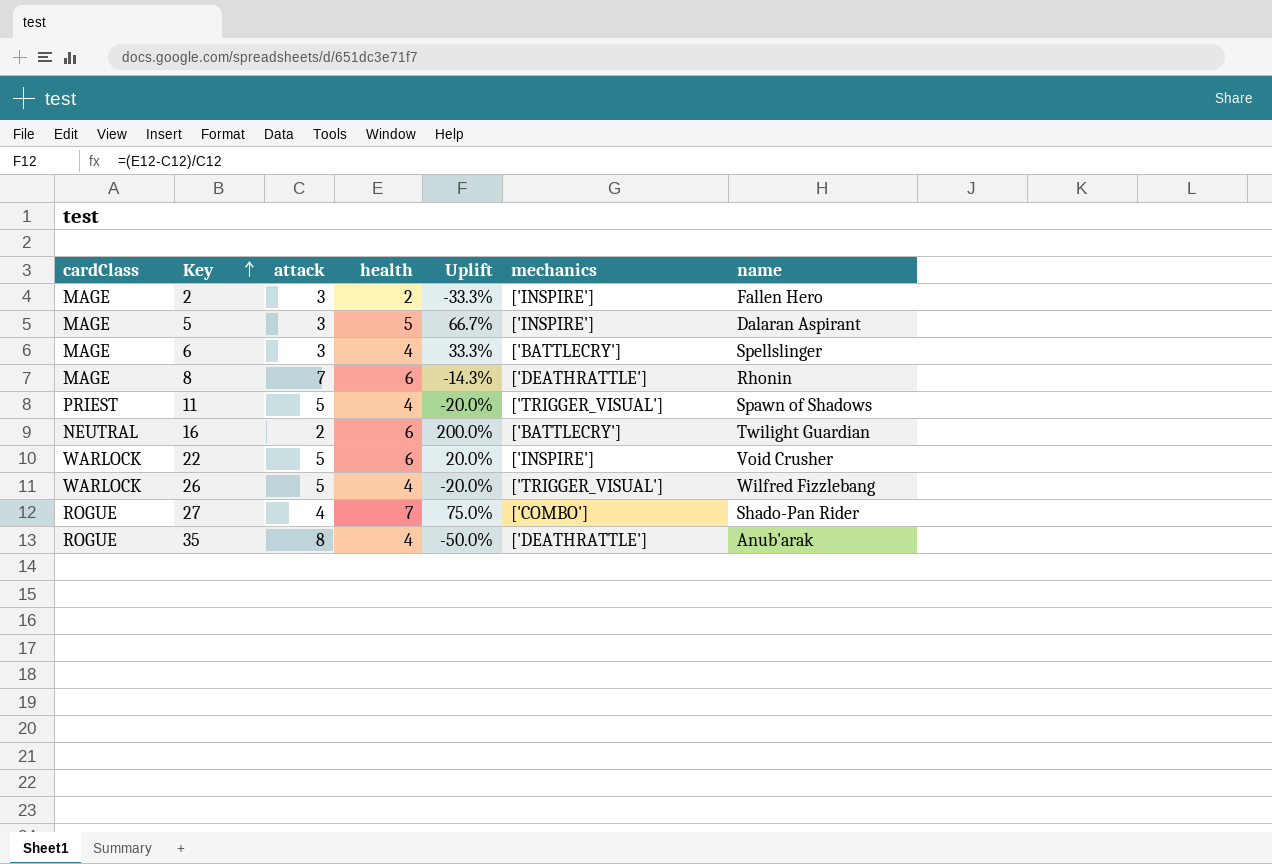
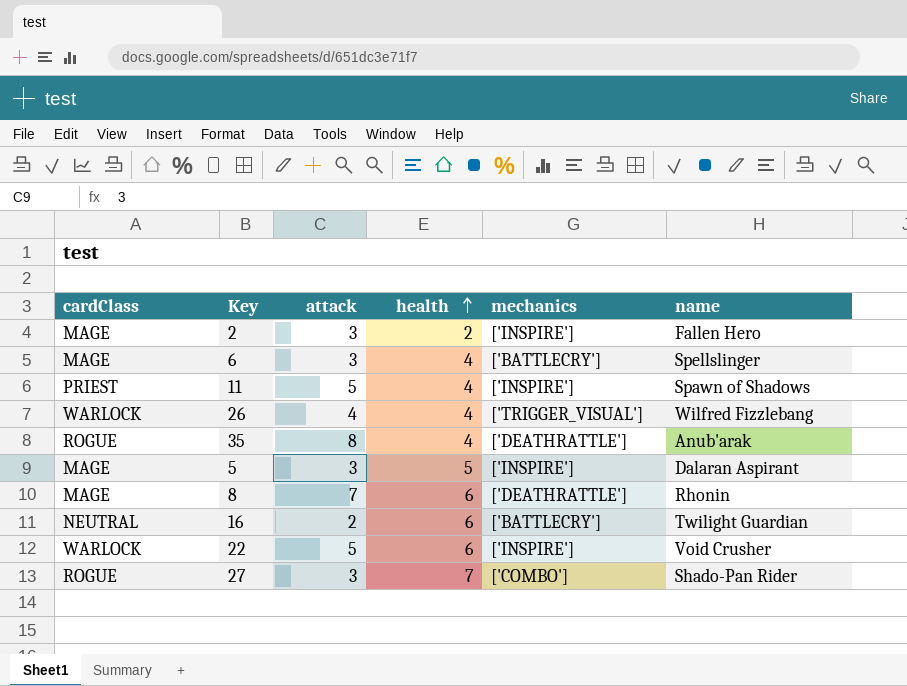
row order: Key ascending -> health ascending
column Uplift | formula: ([health] - [attack]) / [attack] -> none
11 | mechanics: ['TRIGGER_VISUAL'] -> ['INSPIRE']
26 | attack: 5 -> 4
27 | attack: 4 -> 3

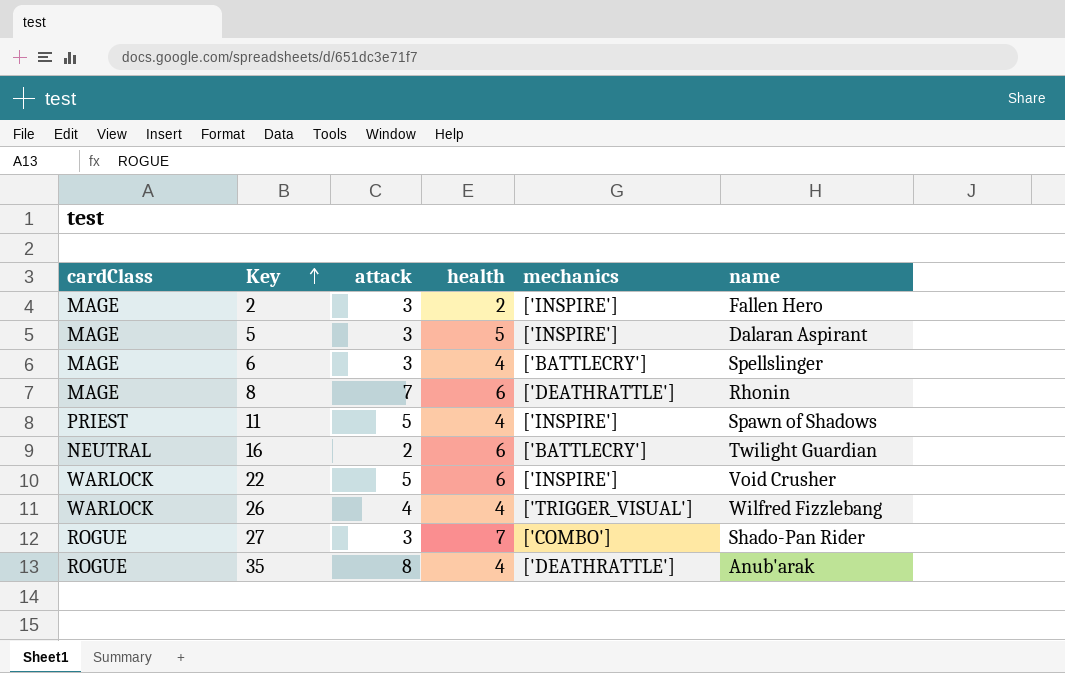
row order: health ascending -> Key ascending

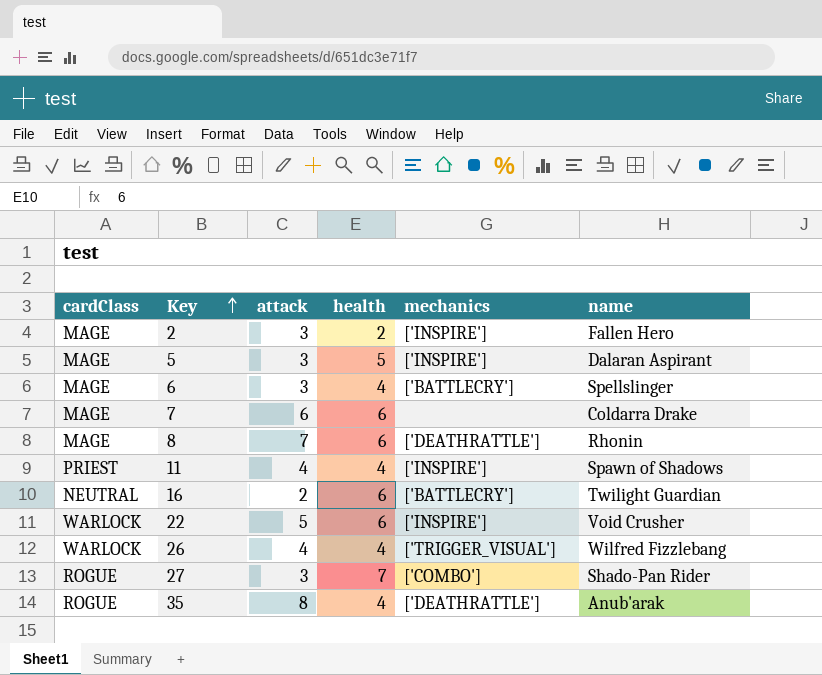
row 7: none -> MAGE | 6 | 6 | none | Coldarra Drake
11 | attack: 5 -> 4

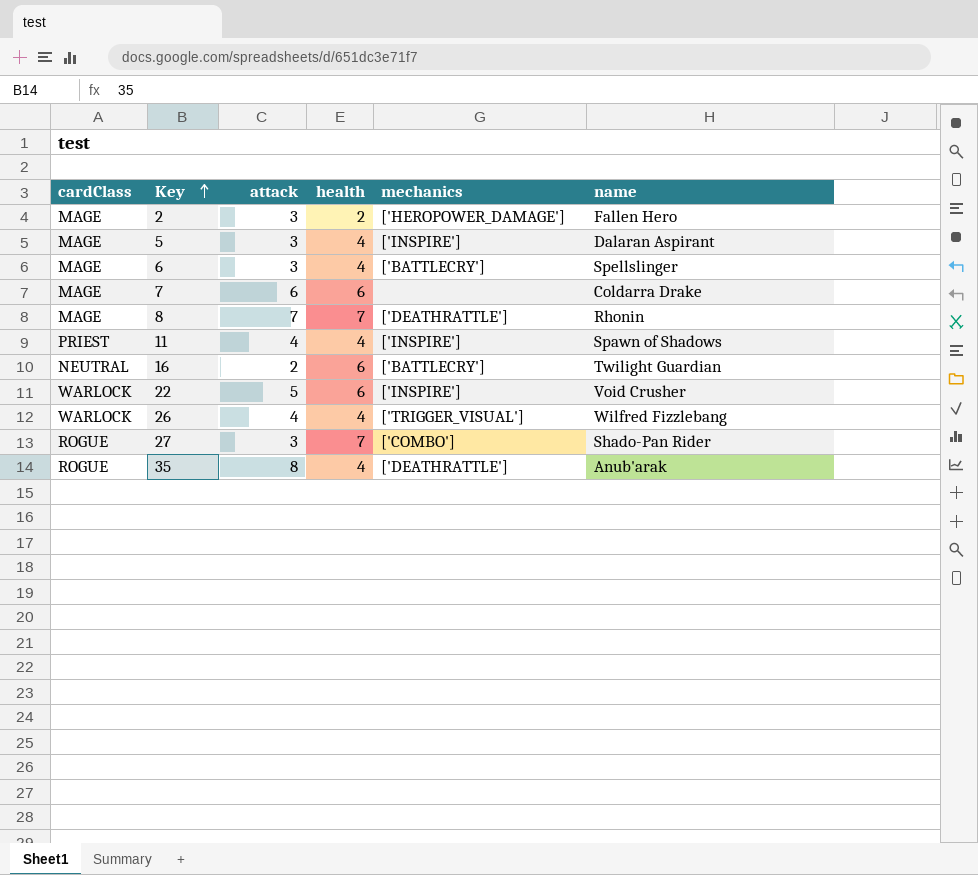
2 | mechanics: ['INSPIRE'] -> ['HEROPOWER_DAMAGE']
5 | health: 5 -> 4
8 | health: 6 -> 7

